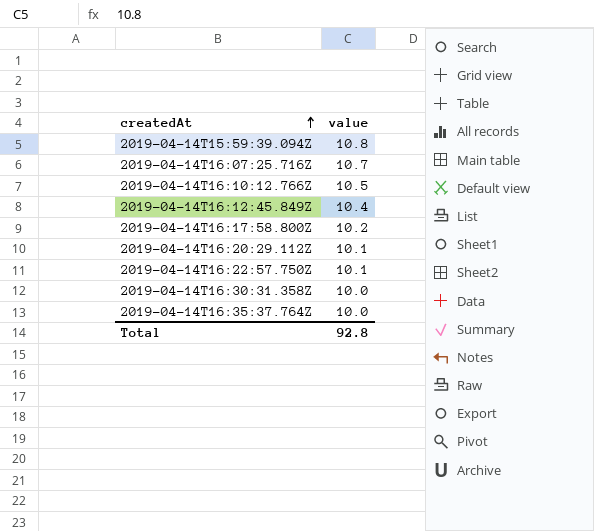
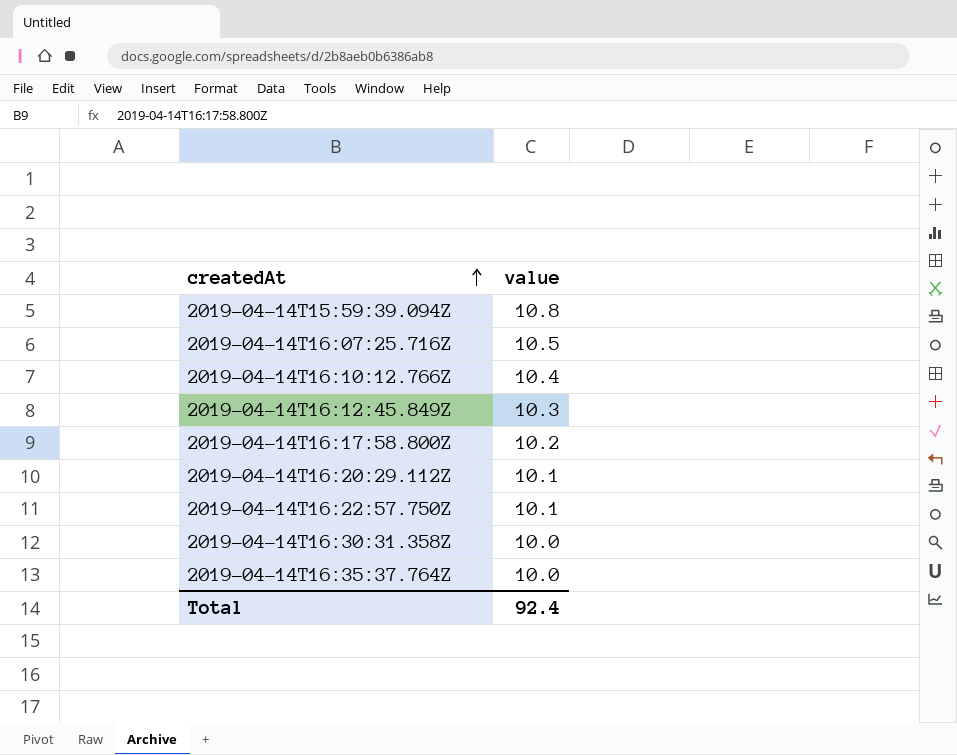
2019-04-14T16:07:25.716Z | value: 10.7 -> 10.5
2019-04-14T16:10:12.766Z | value: 10.5 -> 10.4
2019-04-14T16:12:45.849Z | value: 10.4 -> 10.3
Total | value: 92.8 -> 92.4

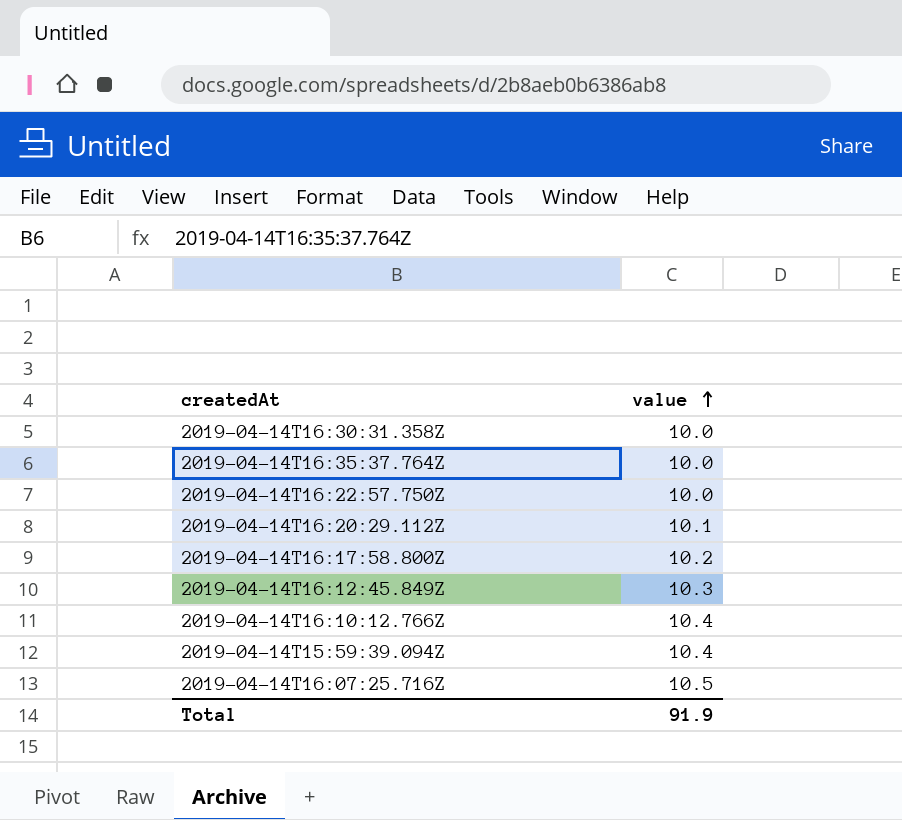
row order: createdAt ascending -> value ascending
2019-04-14T16:22:57.750Z | value: 10.1 -> 10.0
2019-04-14T15:59:39.094Z | value: 10.8 -> 10.4
Total | value: 92.4 -> 91.9

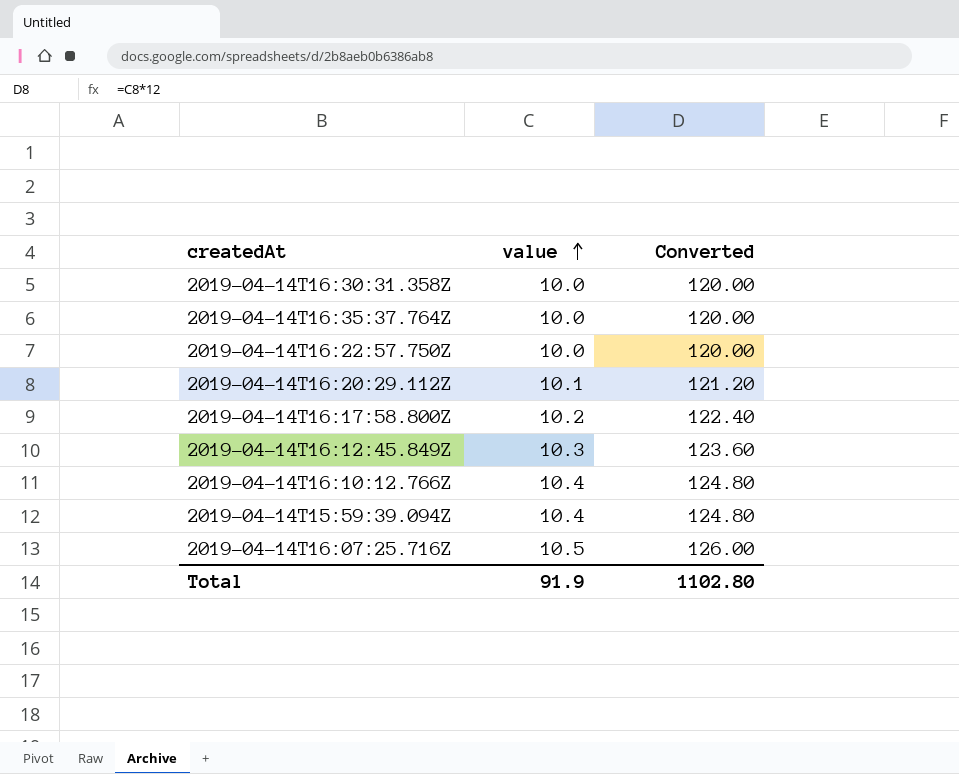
column Converted | formula: none -> [value] * 12

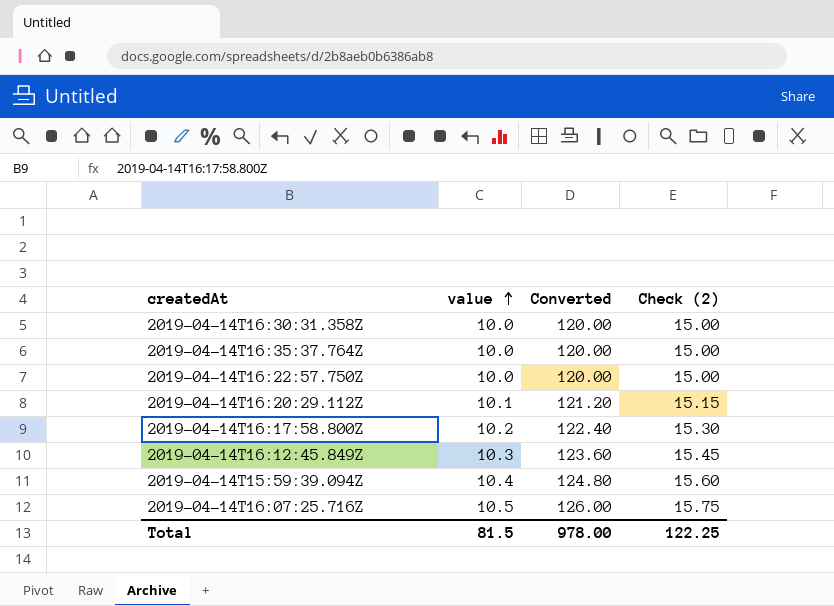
column Check (2) | formula: none -> [value] * 1.5
row 2019-04-14T16:10:12.766Z: 10.4 | 124.80 -> none
Total | value: 91.9 -> 81.5
Total | Converted: 1102.80 -> 978.00

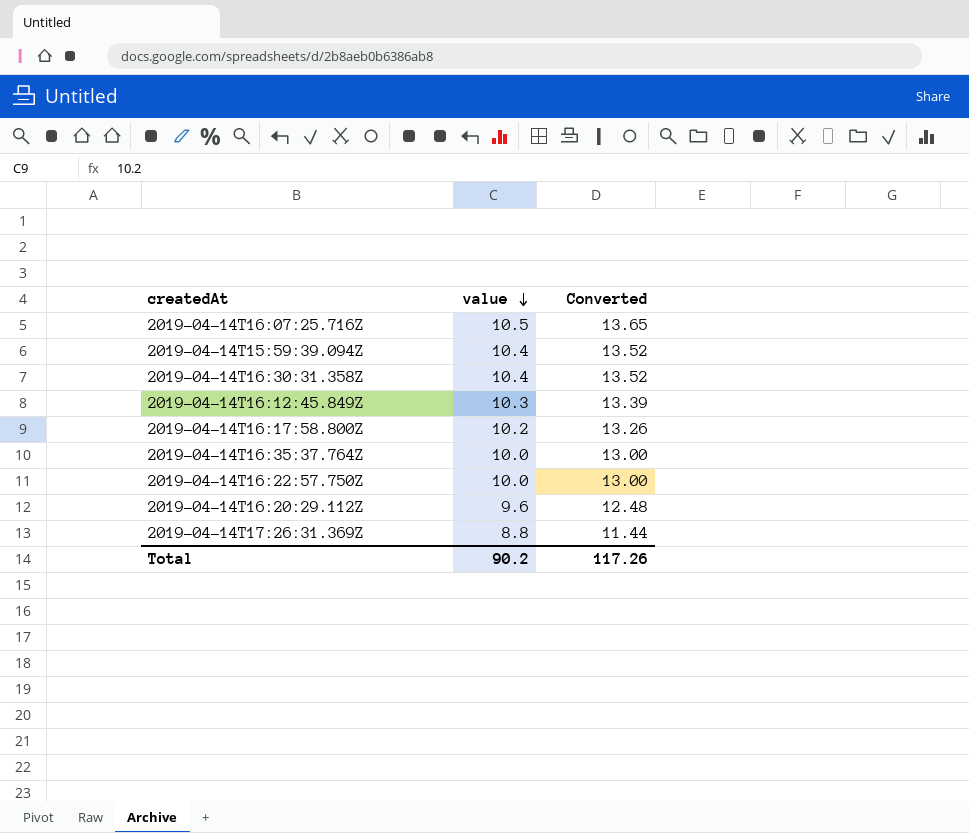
row order: value ascending -> value descending
column Check (2) | formula: [value] * 1.5 -> none
column Converted | formula: [value] * 12 -> [value] * 1.3
2019-04-14T16:30:31.358Z | value: 10.0 -> 10.4
2019-04-14T16:20:29.112Z | value: 10.1 -> 9.6
row 2019-04-14T17:26:31.369Z: none -> 8.8 | 11.44
Total | value: 81.5 -> 90.2
Total | Converted: 978.00 -> 117.26

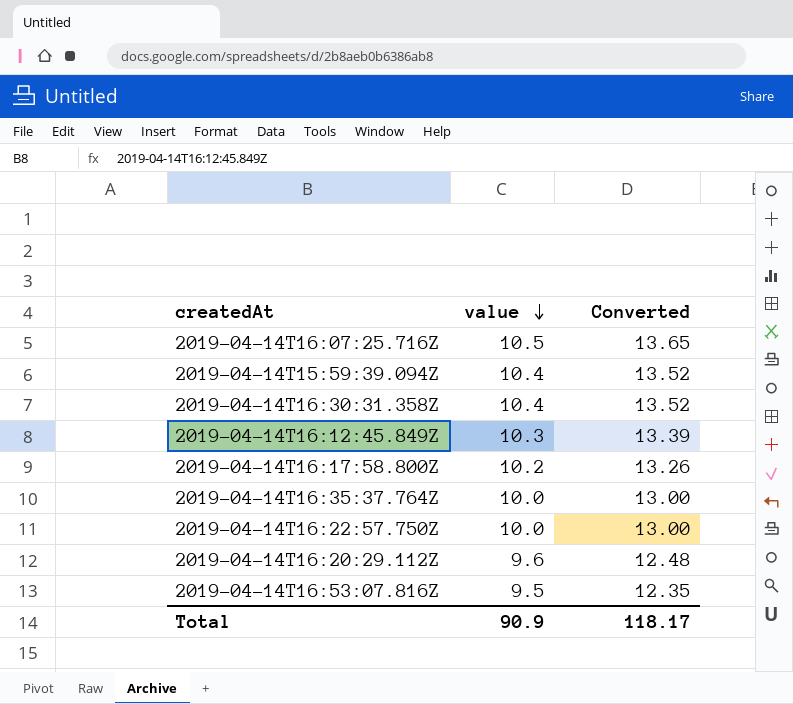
row 2019-04-14T17:26:31.369Z: 8.8 | 11.44 -> none
row 2019-04-14T16:53:07.816Z: none -> 9.5 | 12.35
Total | value: 90.2 -> 90.9
Total | Converted: 117.26 -> 118.17

